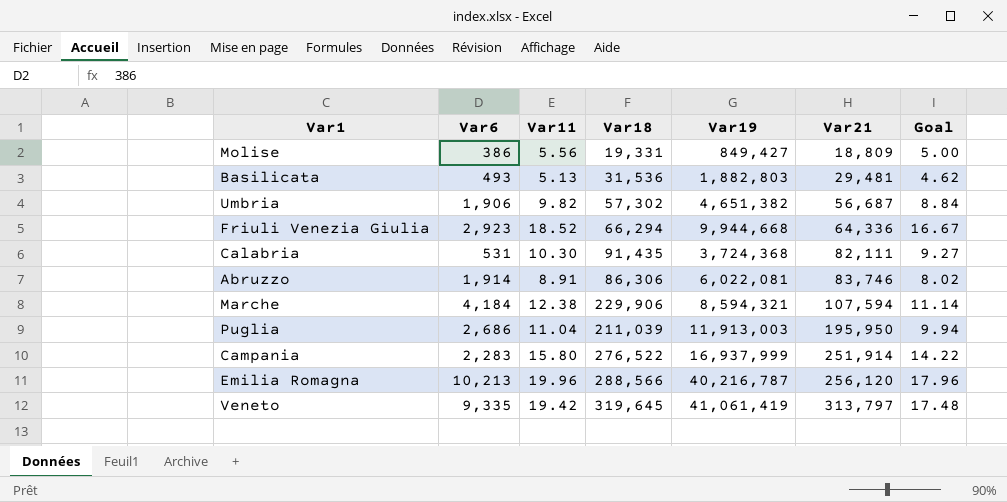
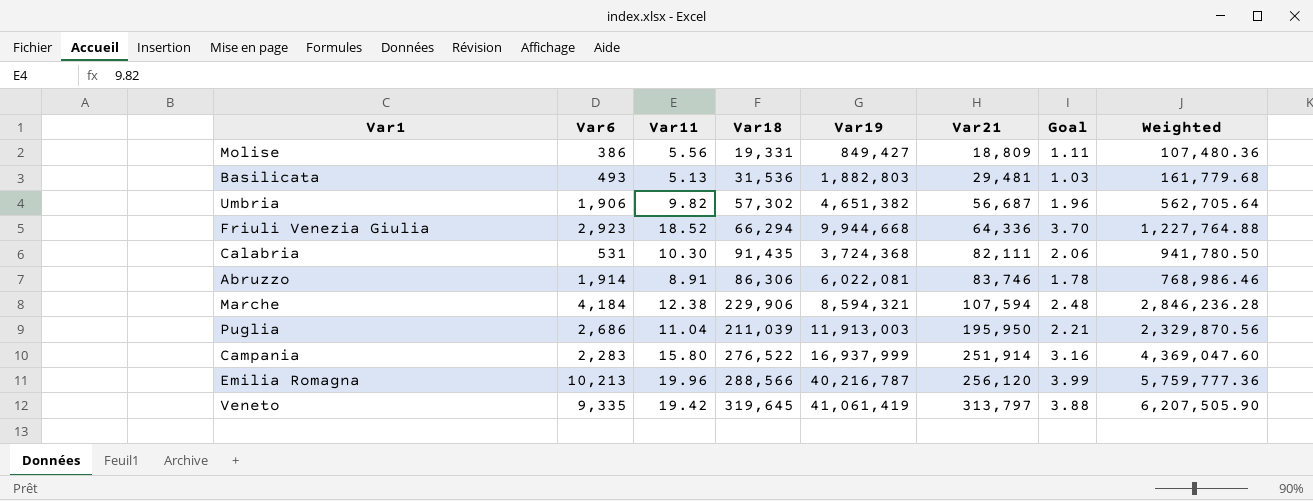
column Goal | formula: [Var11] * 0.9 -> [Var11] * 0.2
column Weighted | formula: none -> [Var11] * [Var18]

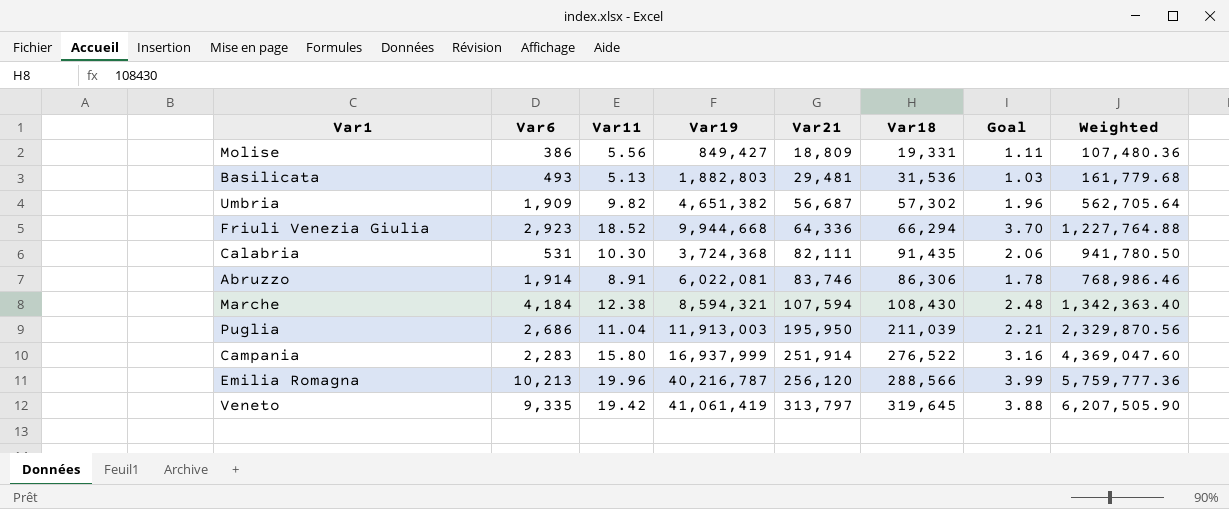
column Var18 | position: 4 -> 6
Umbria | Var6: 1,906 -> 1,909
Marche | Var18: 229,906 -> 108,430
Marche | Weighted: 2,846,236.28 -> 1,342,363.40

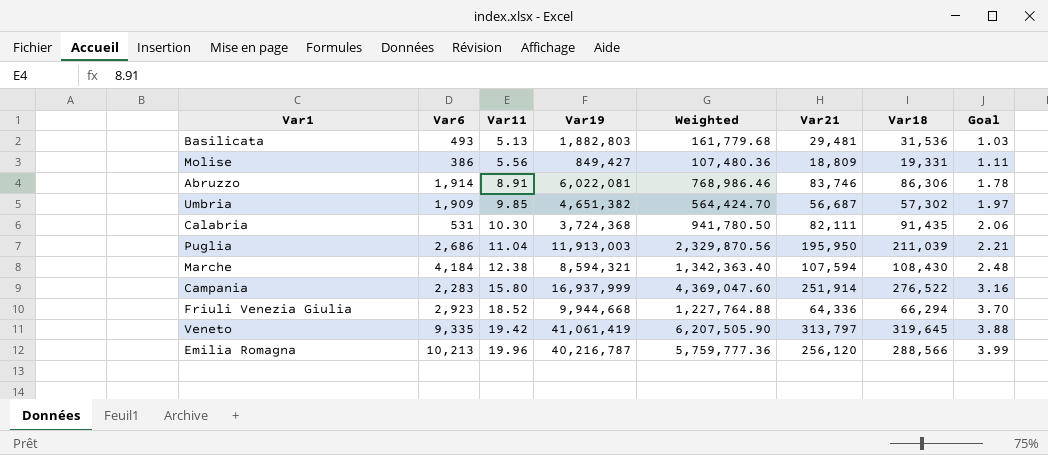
row order: Var21 ascending -> Var11 ascending
column Weighted | position: 8 -> 5
Umbria | Var11: 9.82 -> 9.85
Umbria | Weighted: 562,705.64 -> 564,424.70
Umbria | Goal: 1.96 -> 1.97

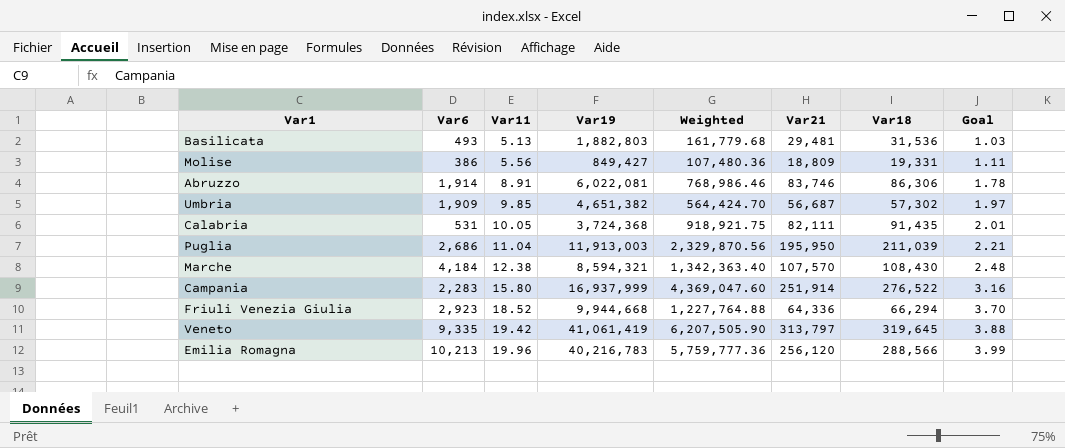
Calabria | Var11: 10.30 -> 10.05
Calabria | Weighted: 941,780.50 -> 918,921.75
Calabria | Goal: 2.06 -> 2.01
Marche | Var21: 107,594 -> 107,570
Emilia Romagna | Var19: 40,216,787 -> 40,216,783

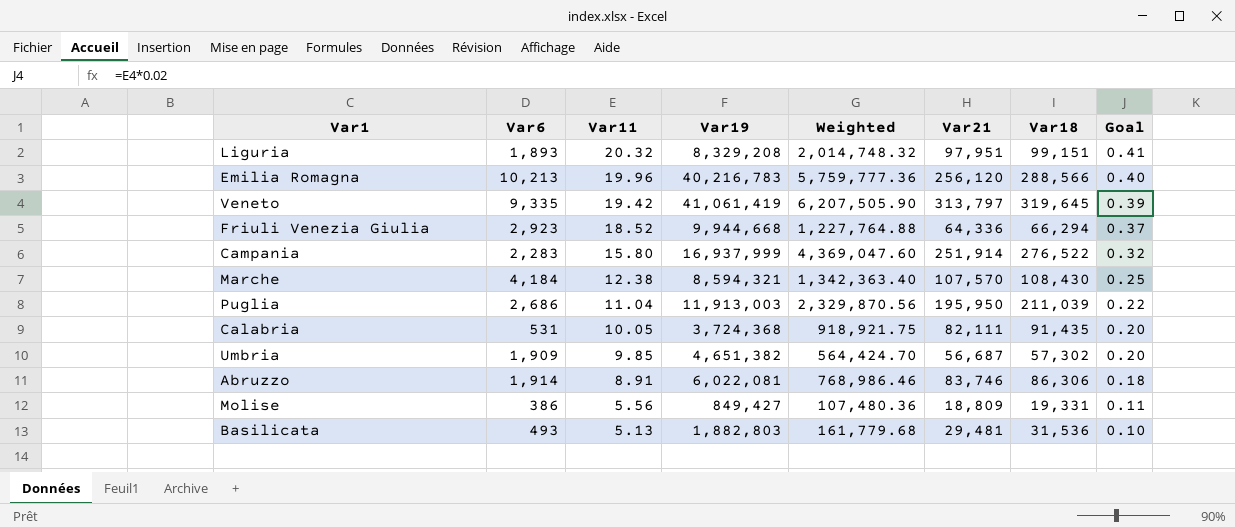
row order: Var11 ascending -> Var11 descending
column Goal | formula: [Var11] * 0.2 -> [Var11] * 0.02
row Liguria: none -> 1,893 | 20.32 | 8,329,208 | 2,014,748.32 | 97,951 | 99,151 | 0.41

